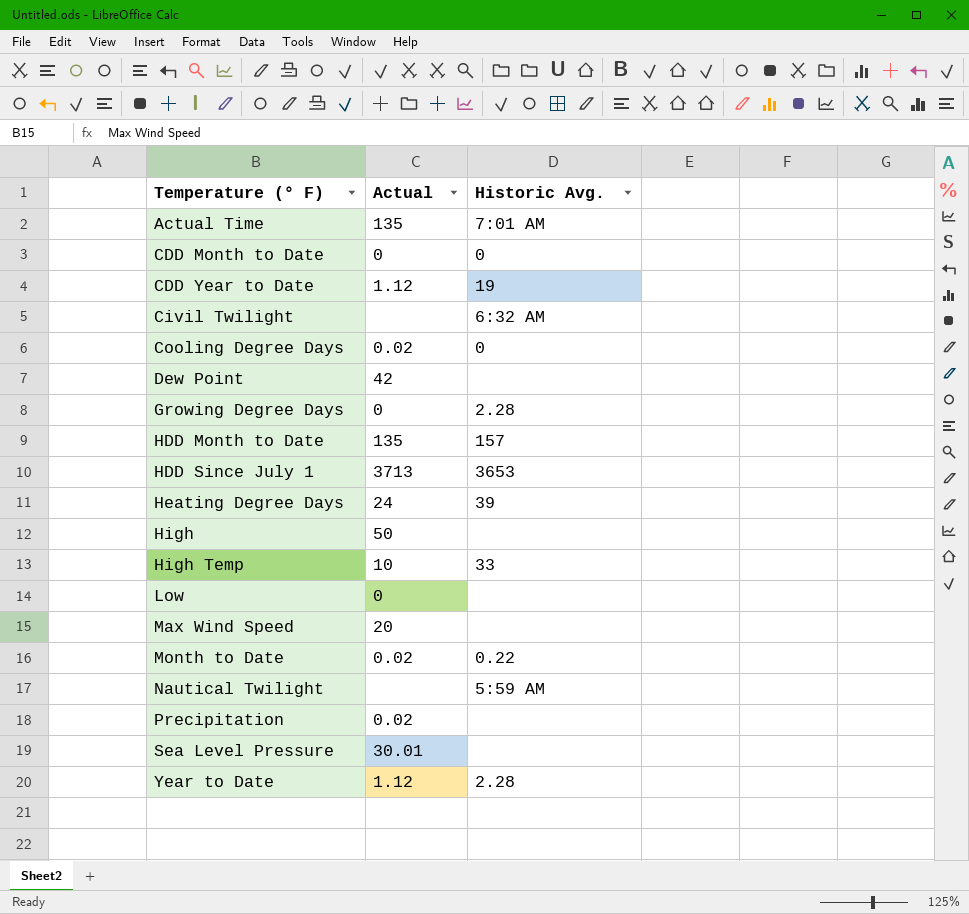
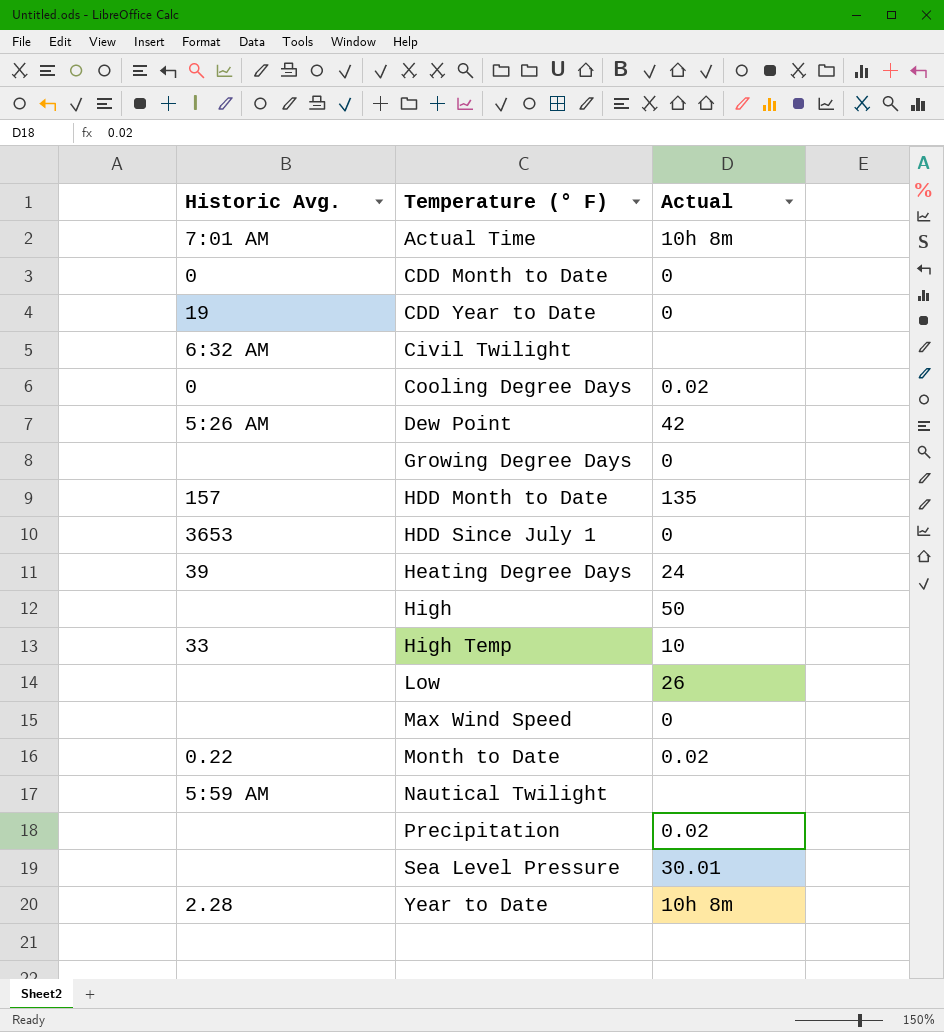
column Historic Avg. | position: 3 -> 1
Actual Time | Actual: 135 -> 10h 8m
CDD Year to Date | Actual: 1.12 -> 0
Dew Point | Historic Avg.: none -> 5:26 AM
Growing Degree Days | Historic Avg.: 2.28 -> none
HDD Since July 1 | Actual: 3713 -> 0
Low | Actual: 0 -> 26
Max Wind Speed | Actual: 20 -> 0
Year to Date | Actual: 1.12 -> 10h 8m

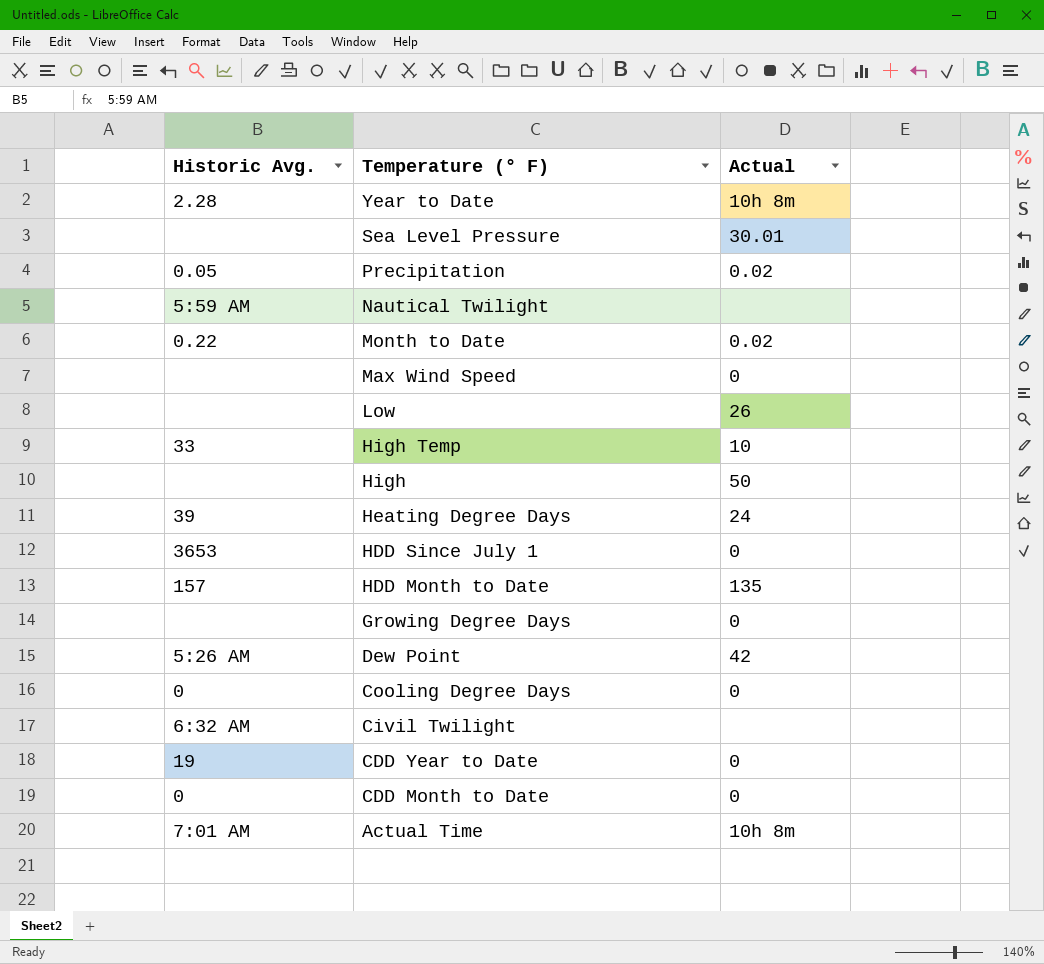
row order: Temperature (° F) ascending -> Temperature (° F) descending
Precipitation | Historic Avg.: none -> 0.05
Cooling Degree Days | Actual: 0.02 -> 0

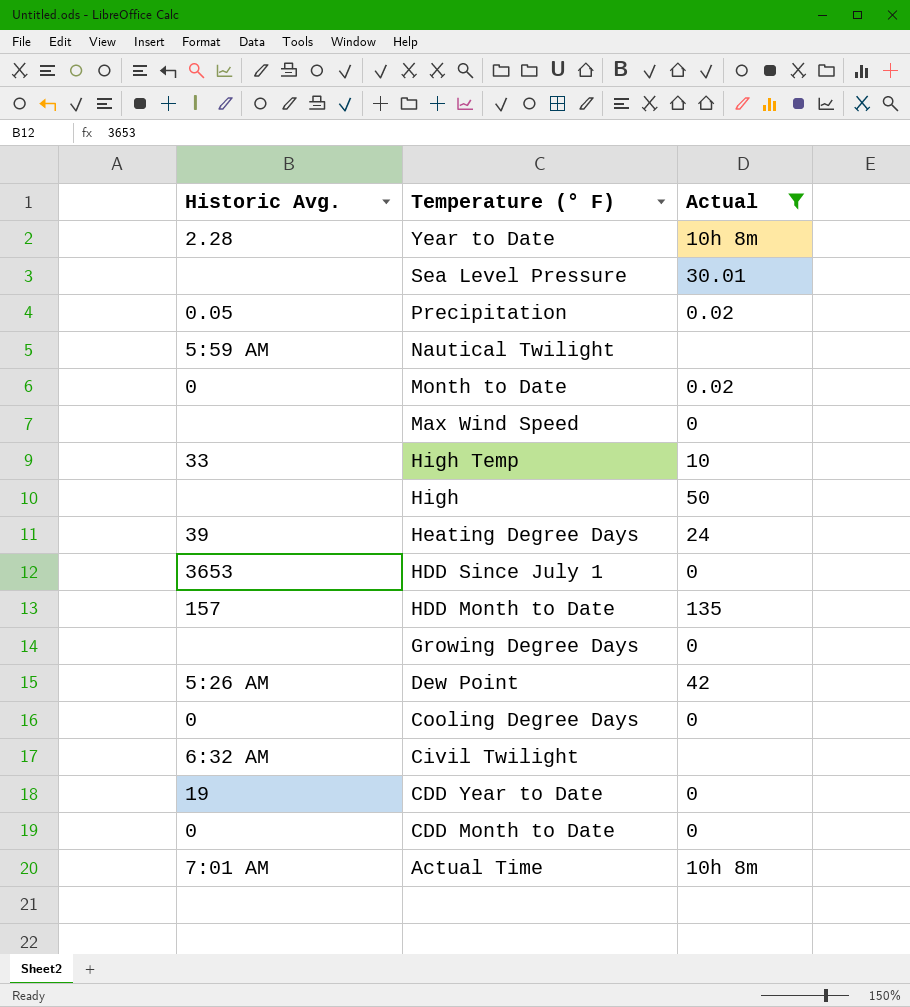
filter: none -> Actual != 26
Month to Date | Historic Avg.: 0.22 -> 0

